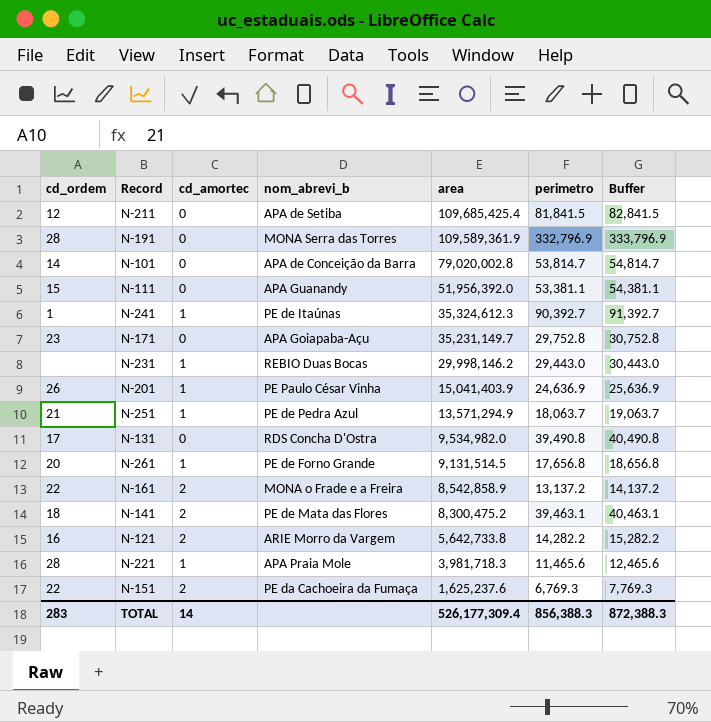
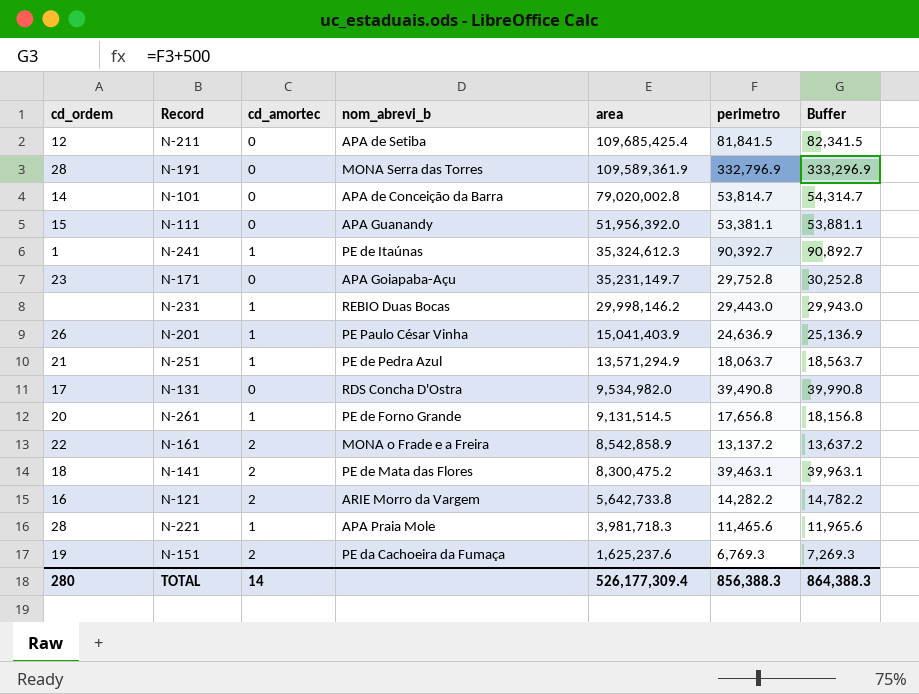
column Buffer | formula: [perimetro] + 1000 -> [perimetro] + 500
N-151 | cd_ordem: 22 -> 19
TOTAL | cd_ordem: 283 -> 280
TOTAL | Buffer: 872,388.3 -> 864,388.3

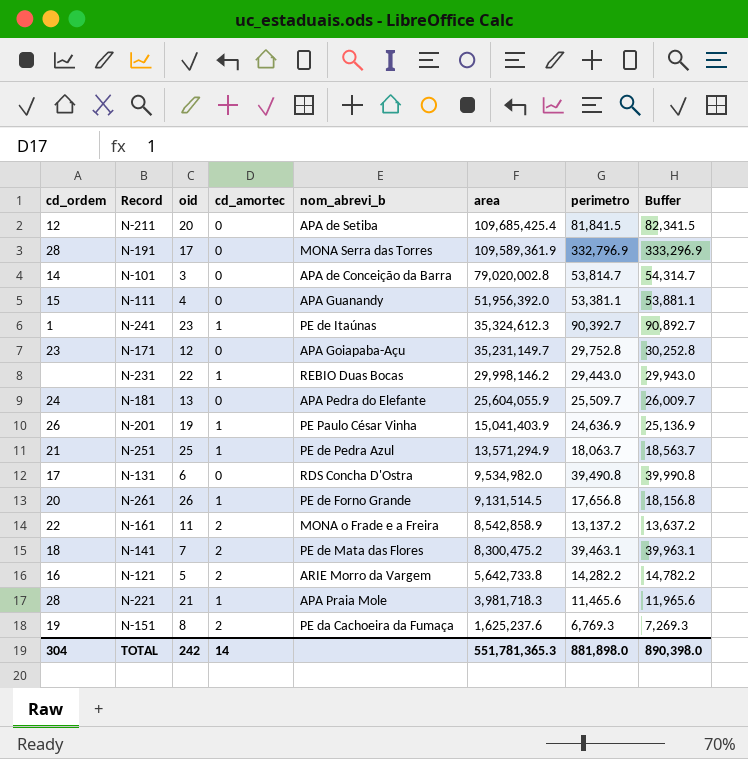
column oid | position: none -> 3
row N-181: none -> 24 | 13 | 0 | APA Pedra do Elefante | 25,604,055.9 | 25,509.7 | 26,009.7
TOTAL | cd_ordem: 280 -> 304
TOTAL | area: 526,177,309.4 -> 551,781,365.3
TOTAL | perimetro: 856,388.3 -> 881,898.0
TOTAL | Buffer: 864,388.3 -> 890,398.0

